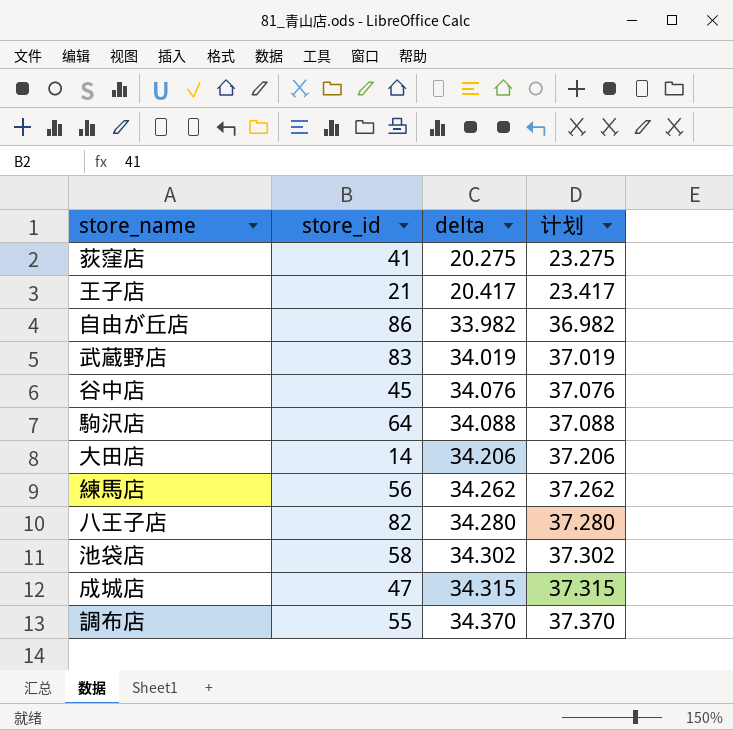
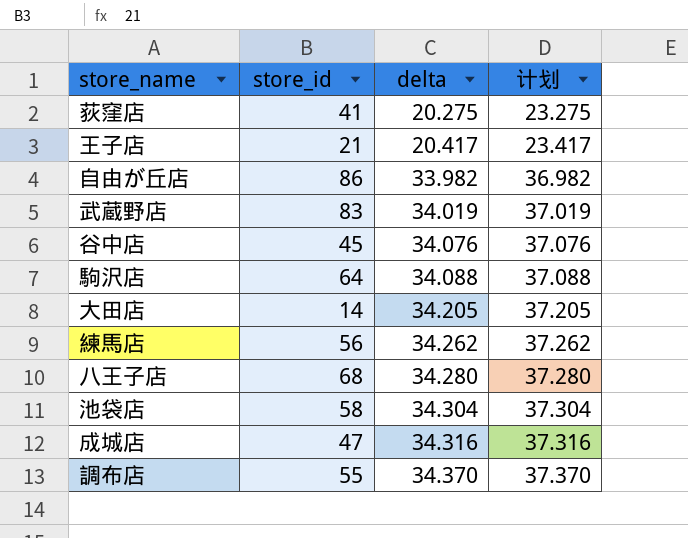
大田店 | delta: 34.206 -> 34.205
大田店 | 计划: 37.206 -> 37.205
八王子店 | store_id: 82 -> 68
池袋店 | delta: 34.302 -> 34.304
池袋店 | 计划: 37.302 -> 37.304
成城店 | delta: 34.315 -> 34.316
成城店 | 计划: 37.315 -> 37.316

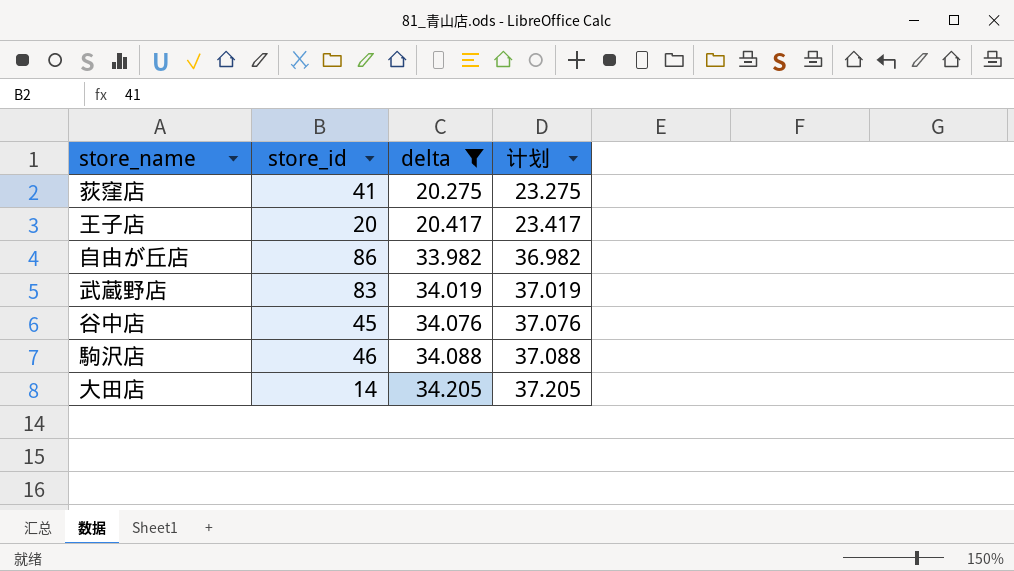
filter: none -> delta <= 34.205
王子店 | store_id: 21 -> 20
駒沢店 | store_id: 64 -> 46

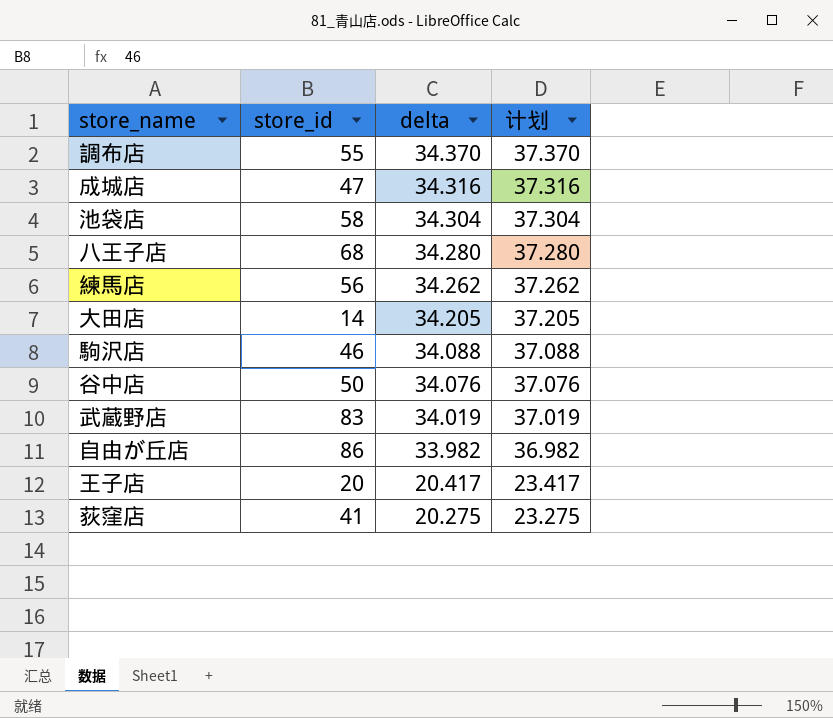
filter: delta <= 34.205 -> none
row order: delta ascending -> delta descending
谷中店 | store_id: 45 -> 50

